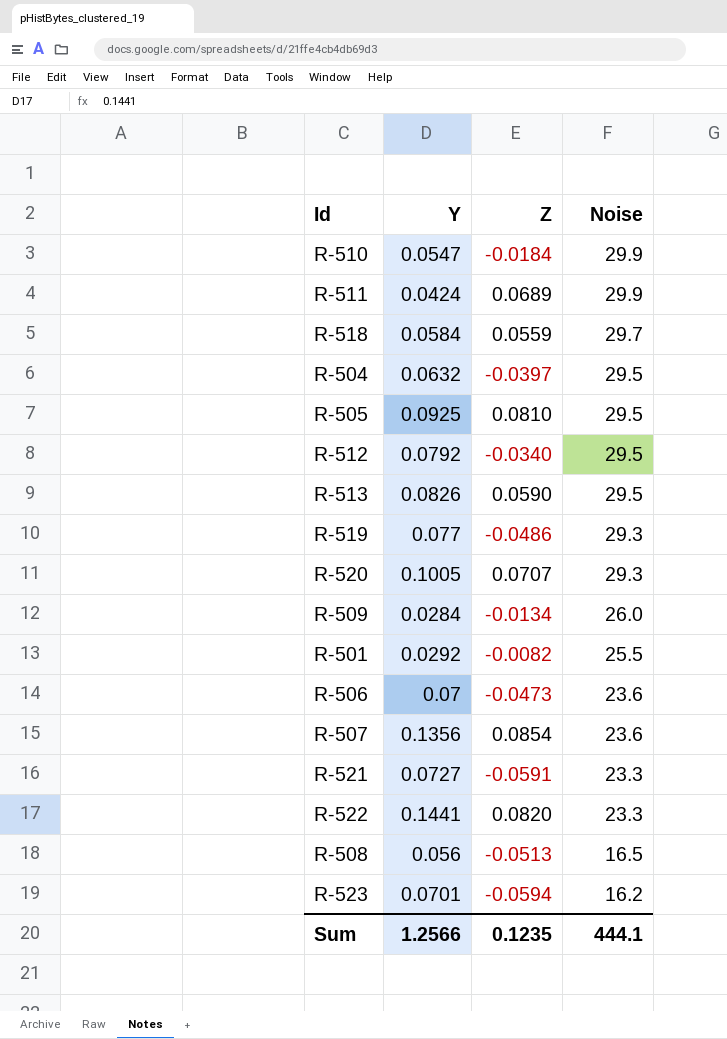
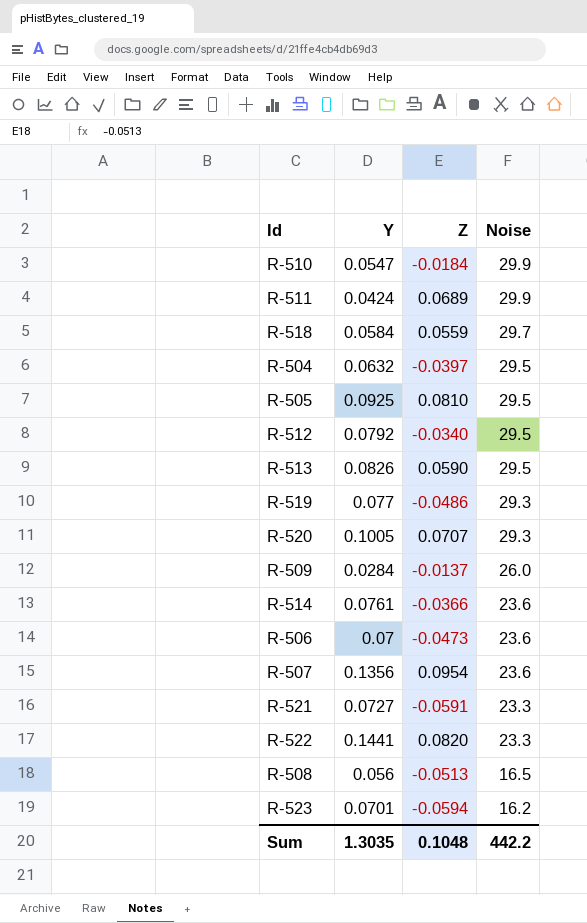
row R-501: 0.0292 | -0.0082 | 25.5 -> none
R-509 | Z: -0.0134 -> -0.0137
row R-514: none -> 0.0761 | -0.0366 | 23.6
R-507 | Z: 0.0854 -> 0.0954
Sum | Y: 1.2566 -> 1.3035
Sum | Z: 0.1235 -> 0.1048
Sum | Noise: 444.1 -> 442.2

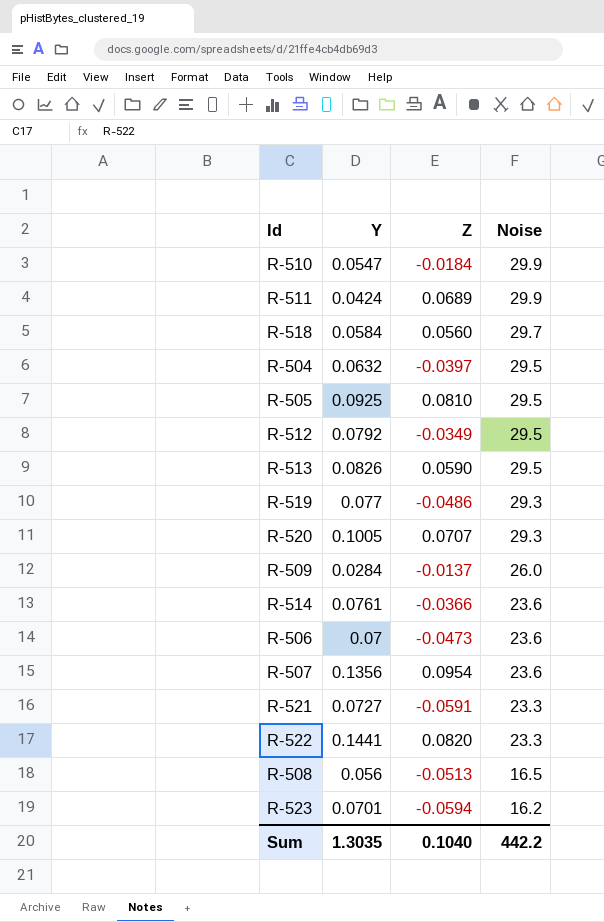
R-518 | Z: 0.0559 -> 0.0560
R-512 | Z: -0.0340 -> -0.0349
Sum | Z: 0.1048 -> 0.1040

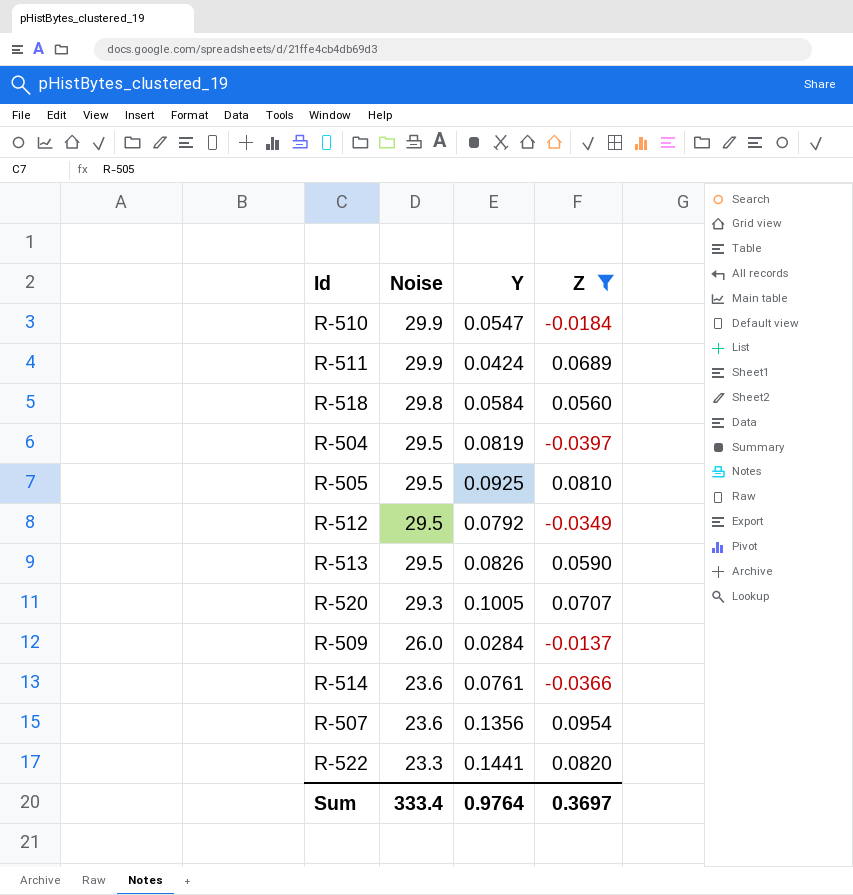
filter: none -> Z >= -0.0397
column Noise | position: 4 -> 2
R-518 | Noise: 29.7 -> 29.8
R-504 | Y: 0.0632 -> 0.0819
Sum | Noise: 442.2 -> 333.4
Sum | Y: 1.3035 -> 0.9764
Sum | Z: 0.1040 -> 0.3697

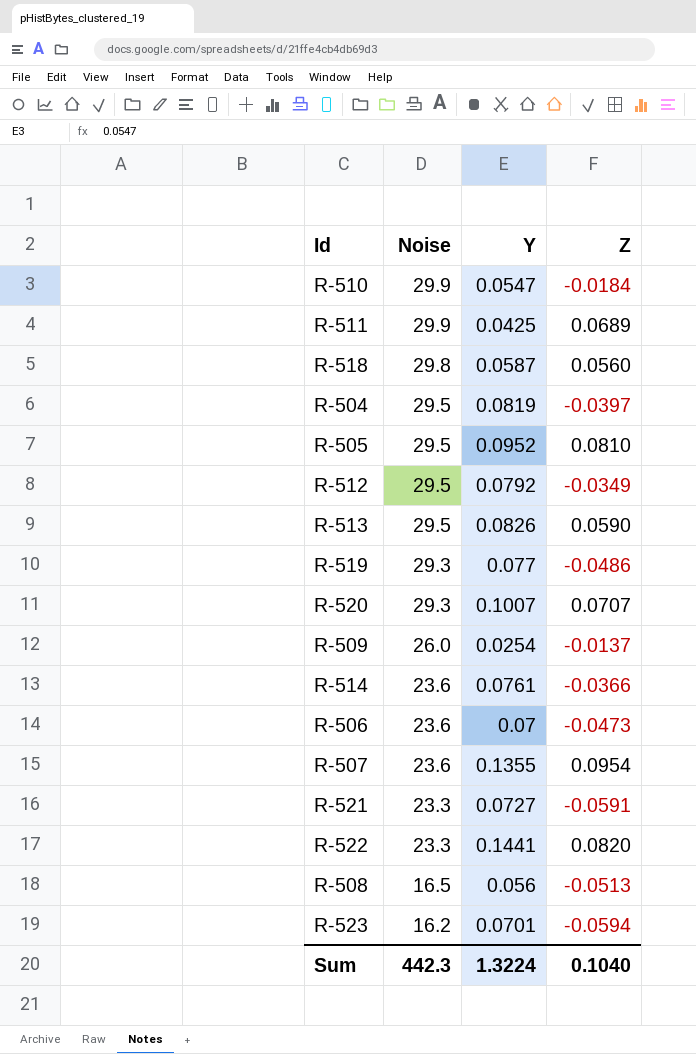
filter: Z >= -0.0397 -> none
R-511 | Y: 0.0424 -> 0.0425
R-518 | Y: 0.0584 -> 0.0587
R-505 | Y: 0.0925 -> 0.0952
R-520 | Y: 0.1005 -> 0.1007
R-509 | Y: 0.0284 -> 0.0254
R-507 | Y: 0.1356 -> 0.1355
Sum | Noise: 333.4 -> 442.3
Sum | Y: 0.9764 -> 1.3224
Sum | Z: 0.3697 -> 0.1040

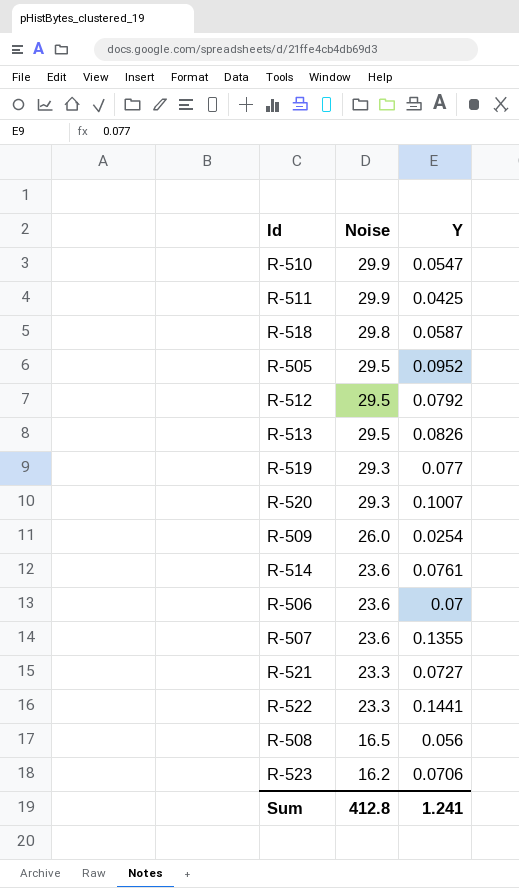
column Z | position: 4 -> none
row R-504: 29.5 | 0.0819 | -0.0397 -> none
R-523 | Y: 0.0701 -> 0.0706
Sum | Noise: 442.3 -> 412.8
Sum | Y: 1.3224 -> 1.241

